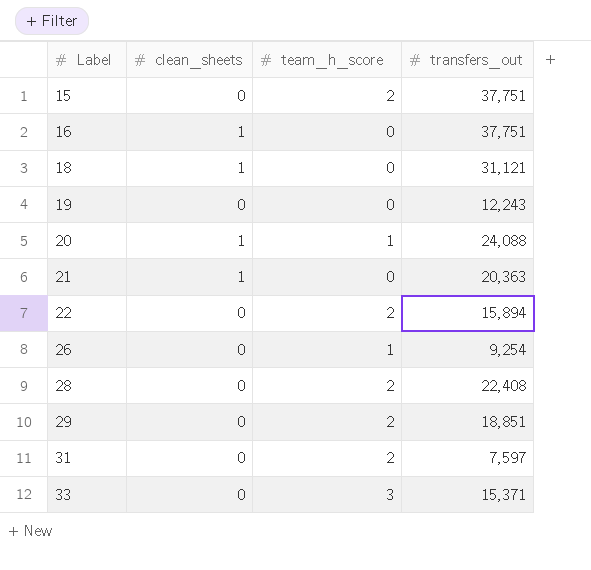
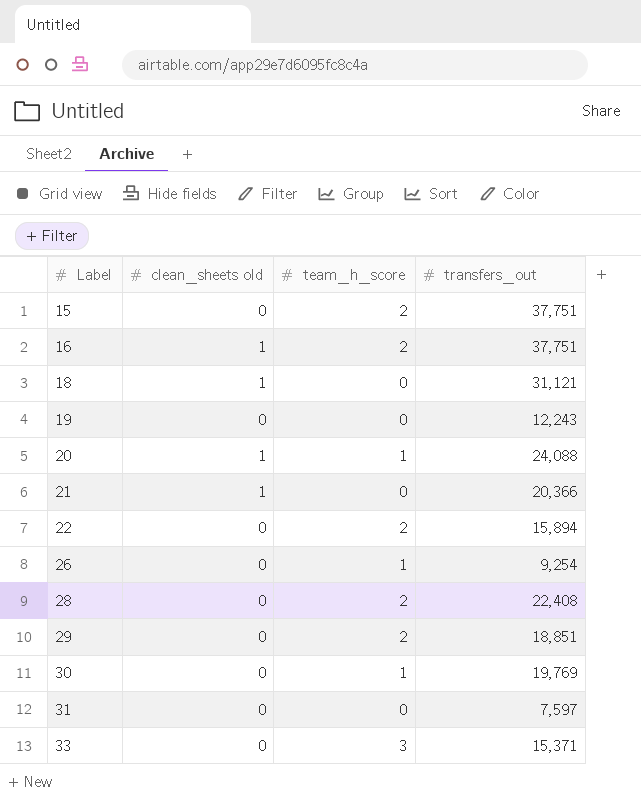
column name: clean_sheets -> clean_sheets old
16 | team_h_score: 0 -> 2
21 | transfers_out: 20,363 -> 20,366
row 30: none -> 0 | 1 | 19,769
31 | team_h_score: 2 -> 0

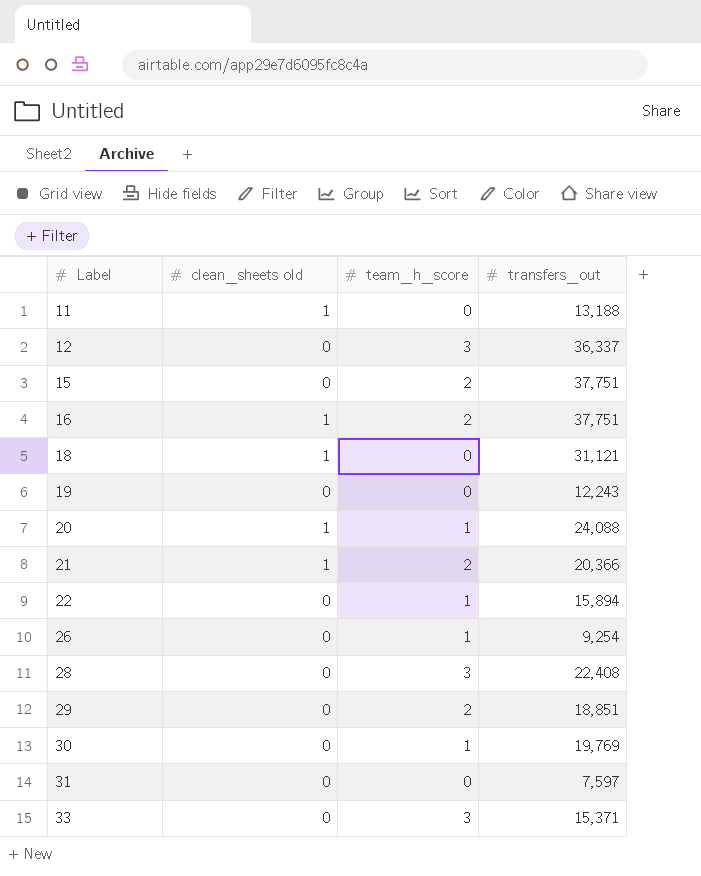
row 11: none -> 1 | 0 | 13,188
row 12: none -> 0 | 3 | 36,337
21 | team_h_score: 0 -> 2
22 | team_h_score: 2 -> 1
28 | team_h_score: 2 -> 3

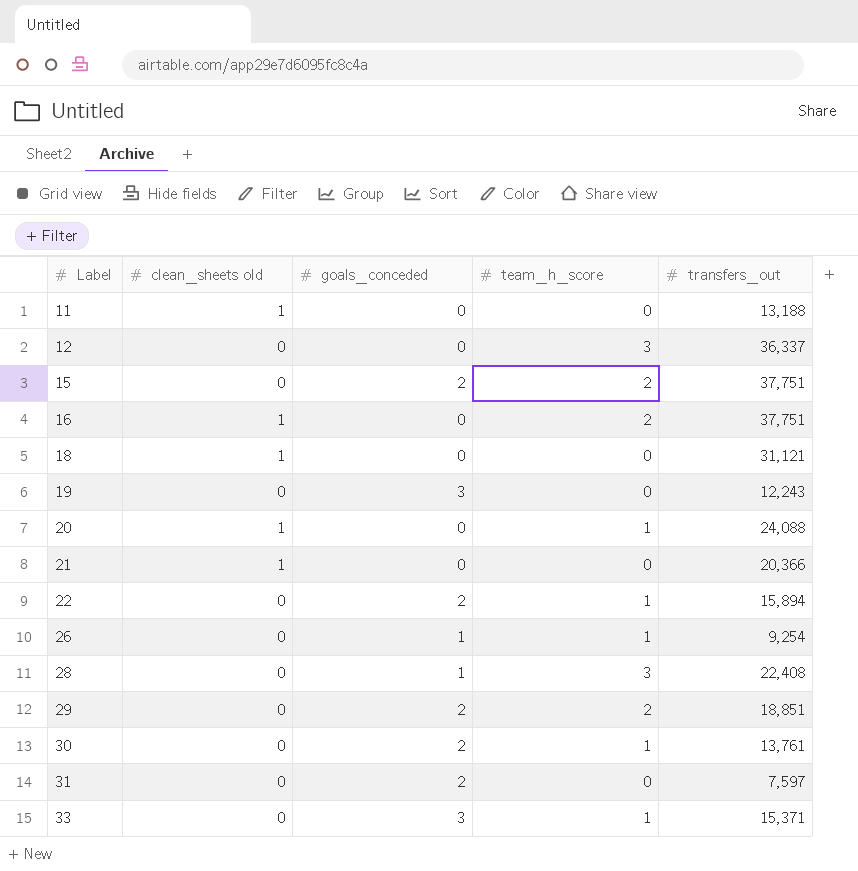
column goals_conceded | position: none -> 3
21 | team_h_score: 2 -> 0
30 | transfers_out: 19,769 -> 13,761
33 | team_h_score: 3 -> 1

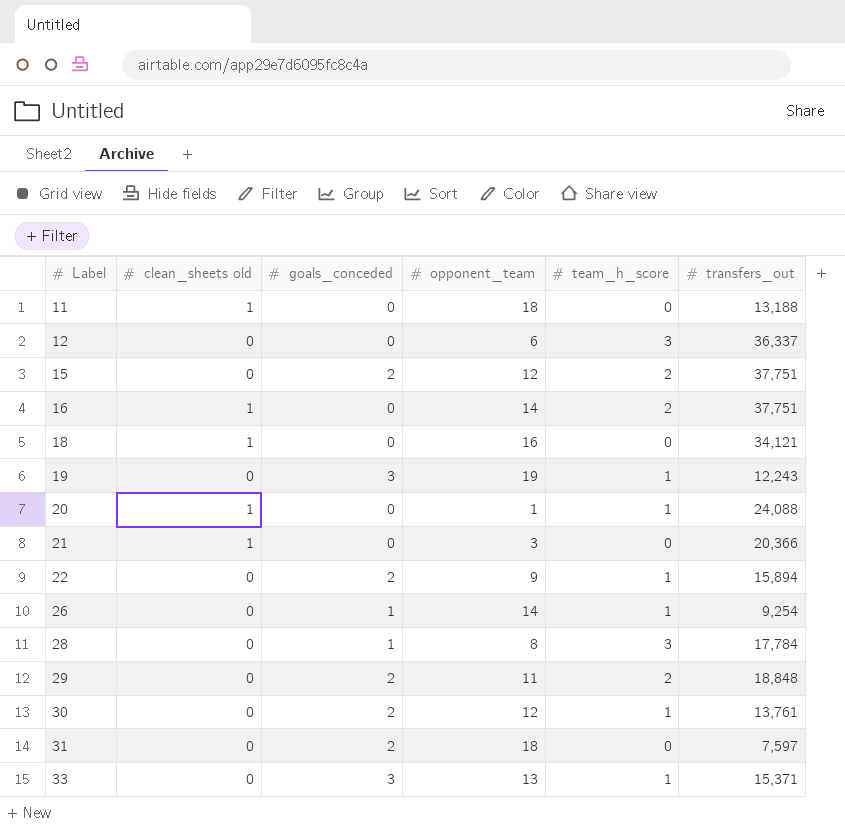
column opponent_team | position: none -> 4
18 | transfers_out: 31,121 -> 34,121
19 | team_h_score: 0 -> 1
28 | transfers_out: 22,408 -> 17,784
29 | transfers_out: 18,851 -> 18,848

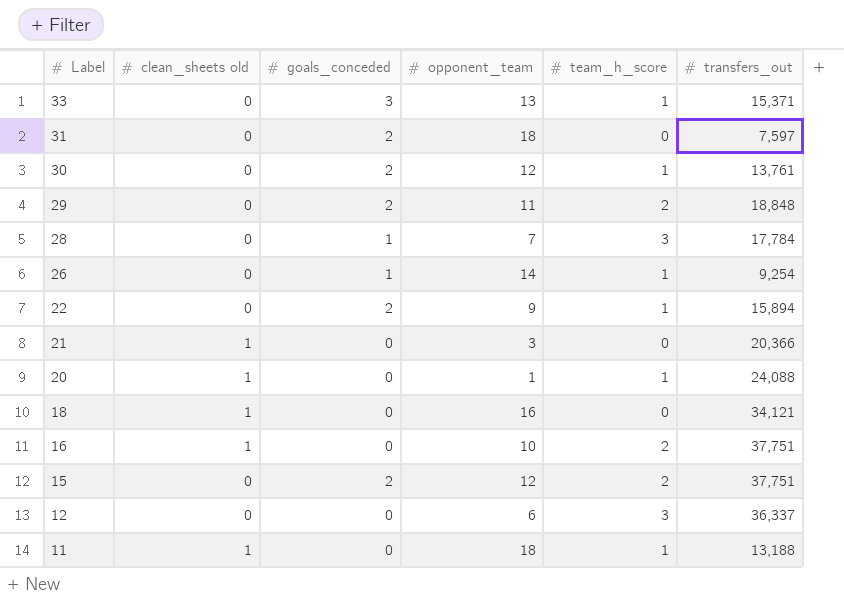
row order: Label ascending -> Label descending
row 19: 0 | 3 | 19 | 1 | 12,243 -> none
28 | opponent_team: 8 -> 7
16 | opponent_team: 14 -> 10
11 | team_h_score: 0 -> 1

